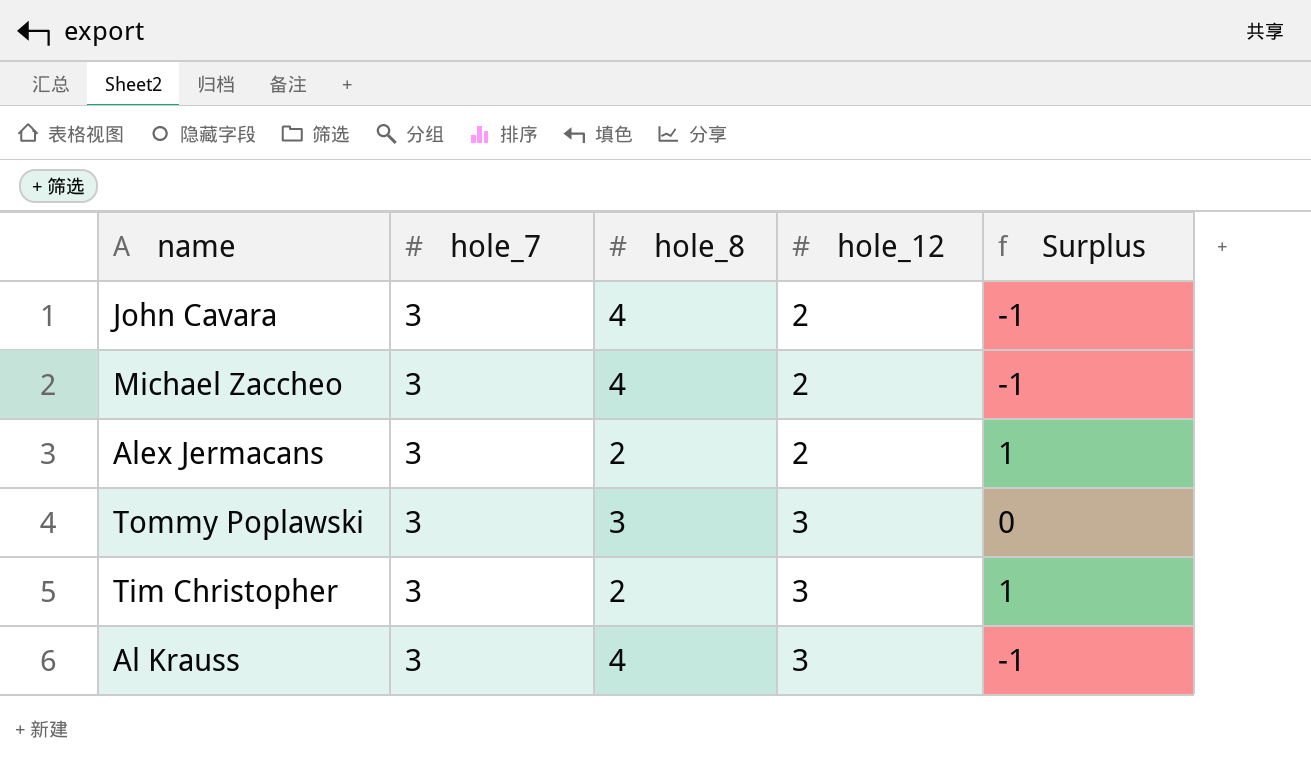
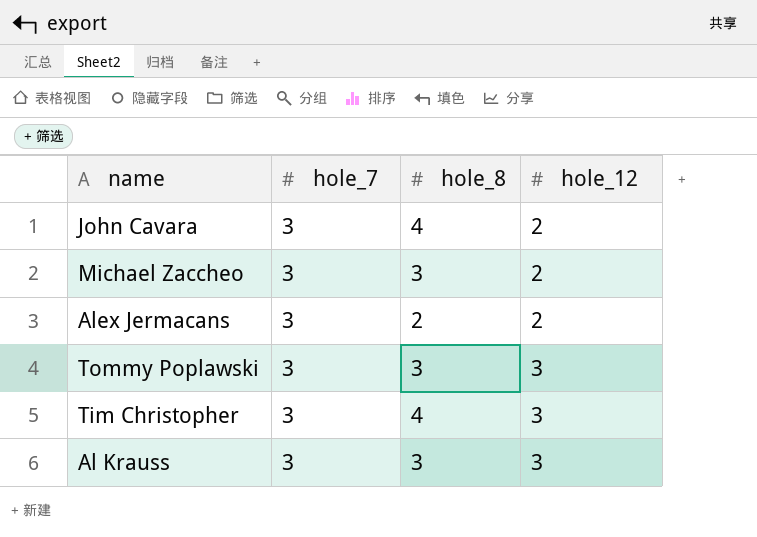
column Surplus | formula: [hole_7] - [hole_8] -> none
Michael Zaccheo | hole_8: 4 -> 3
Tim Christopher | hole_8: 2 -> 4
Al Krauss | hole_8: 4 -> 3

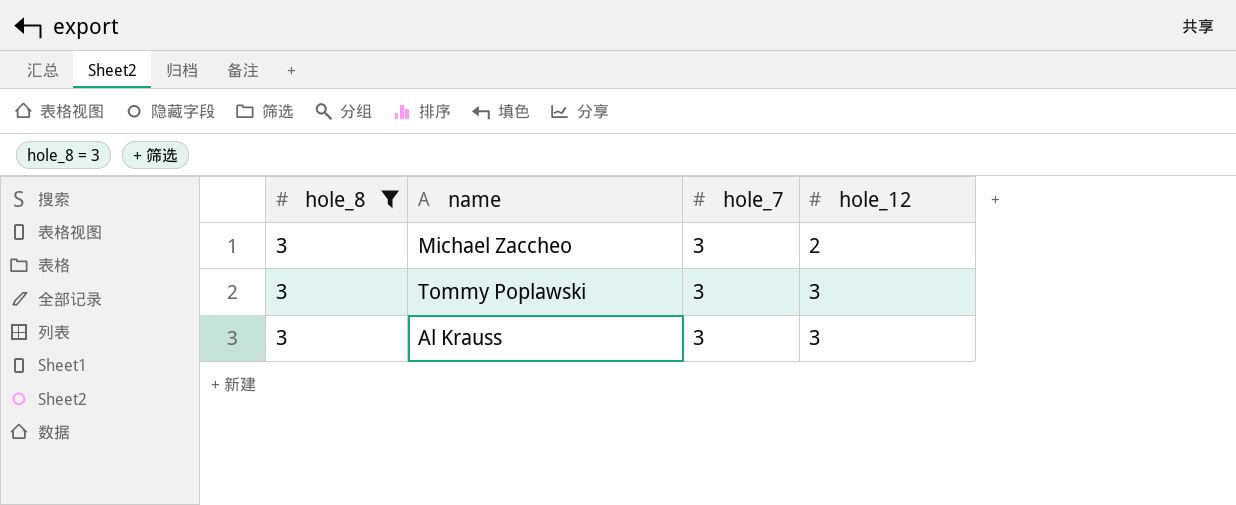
filter: none -> hole_8 = 3
column hole_8 | position: 3 -> 1

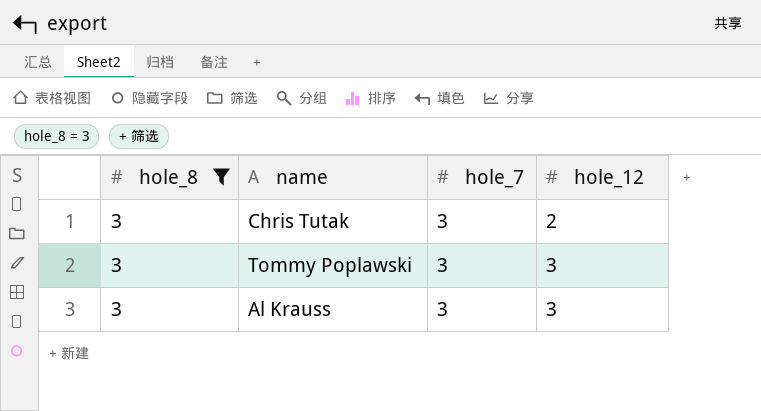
row Michael Zaccheo: 3 | 3 | 2 -> none
row Chris Tutak: none -> 3 | 3 | 2

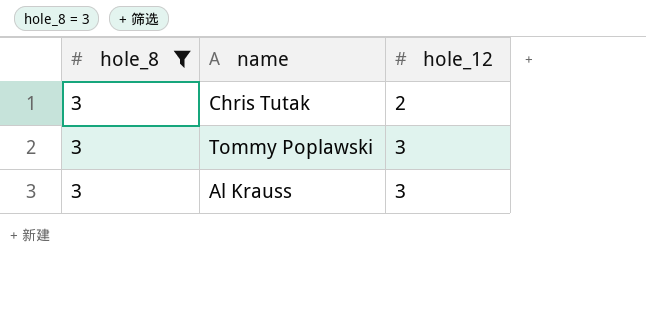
column hole_7 | position: 3 -> none

